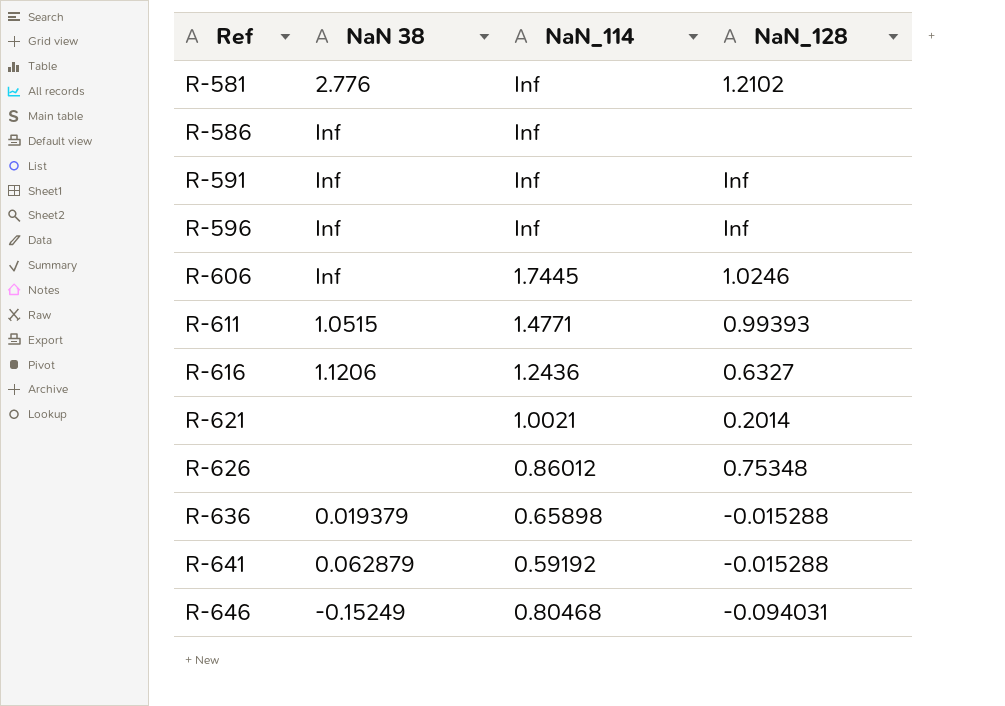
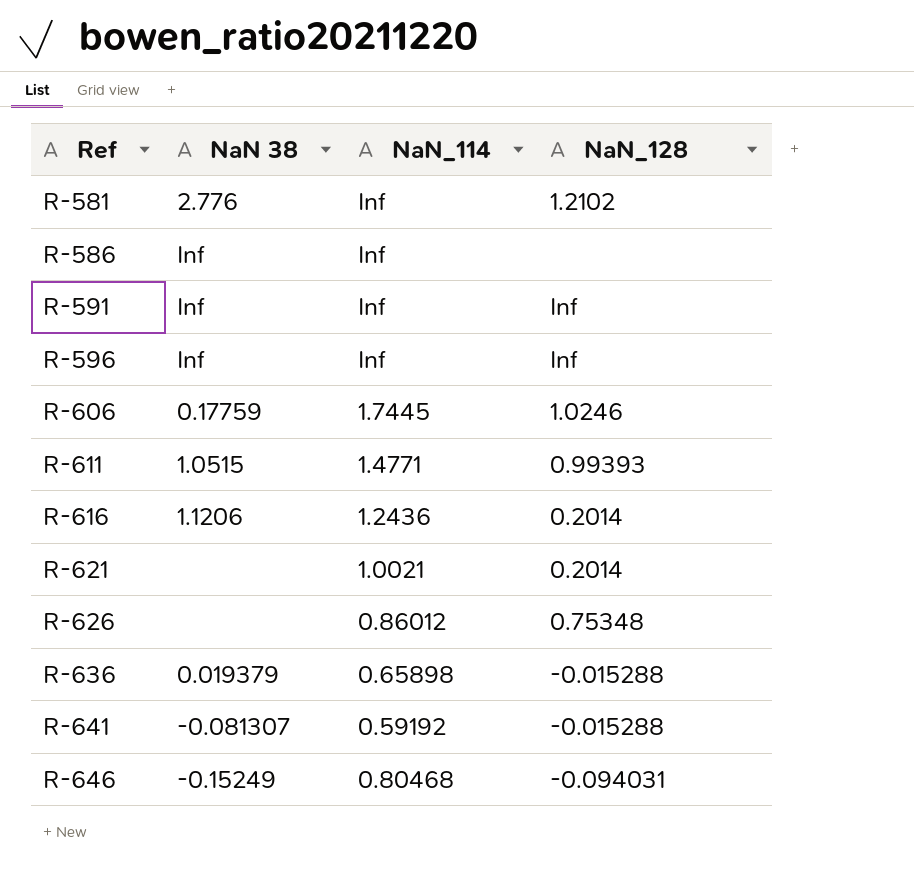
R-606 | NaN 38: Inf -> 0.17759
R-616 | NaN_128: 0.6327 -> 0.2014
R-641 | NaN 38: 0.062879 -> -0.081307

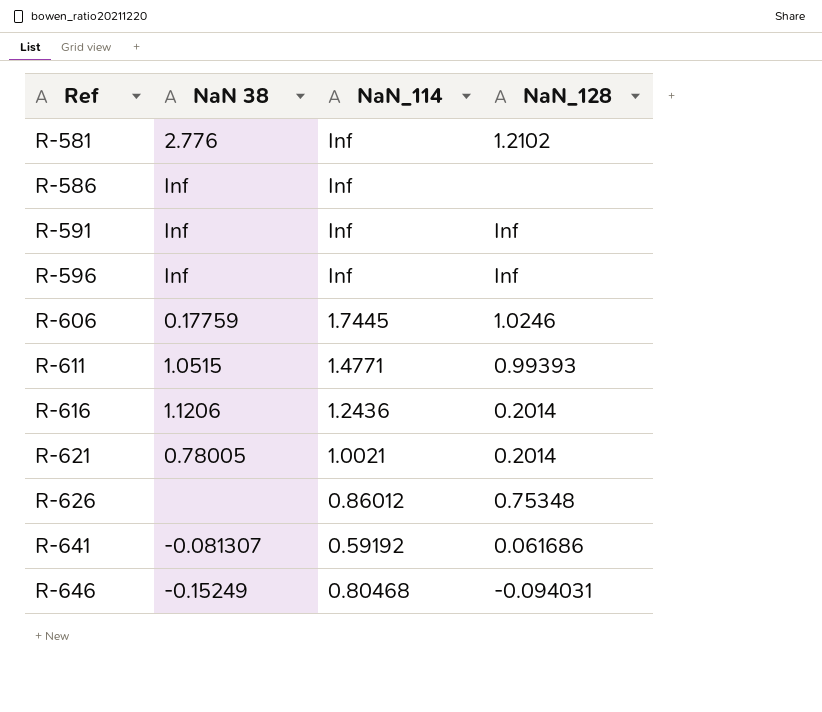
row R-636: 0.019379 | 0.65898 | -0.015288 -> none
R-621 | NaN 38: none -> 0.78005
R-641 | NaN_128: -0.015288 -> 0.061686

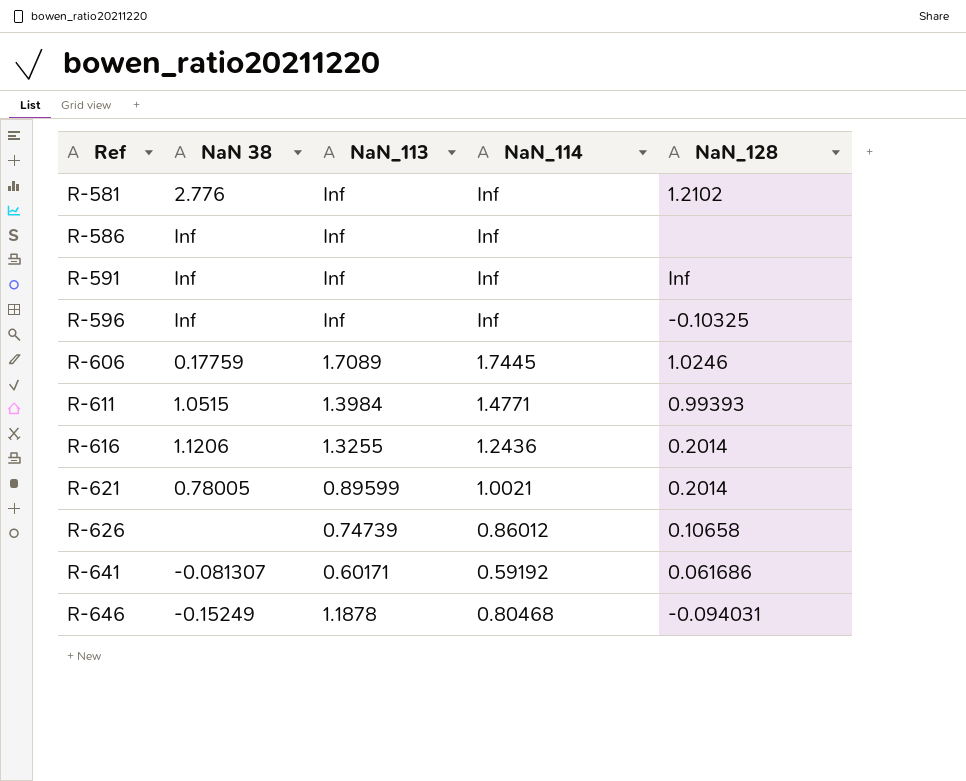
column NaN_113 | position: none -> 3
R-596 | NaN_128: Inf -> -0.10325
R-626 | NaN_128: 0.75348 -> 0.10658

